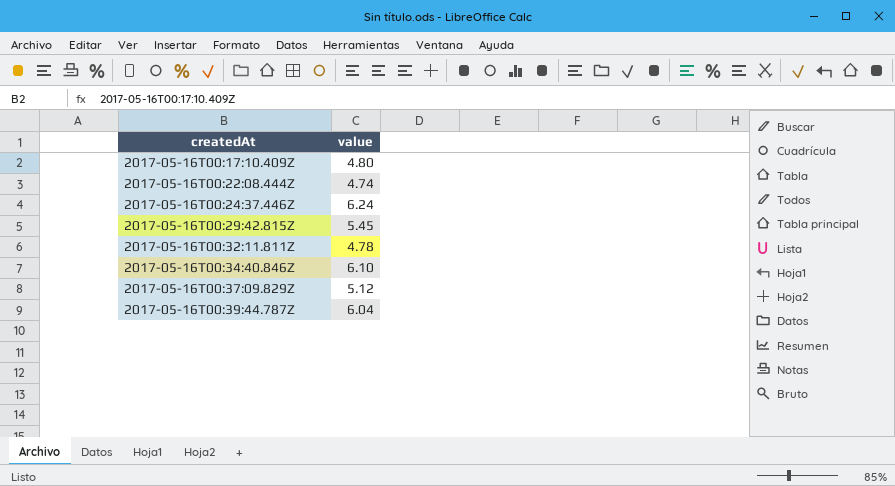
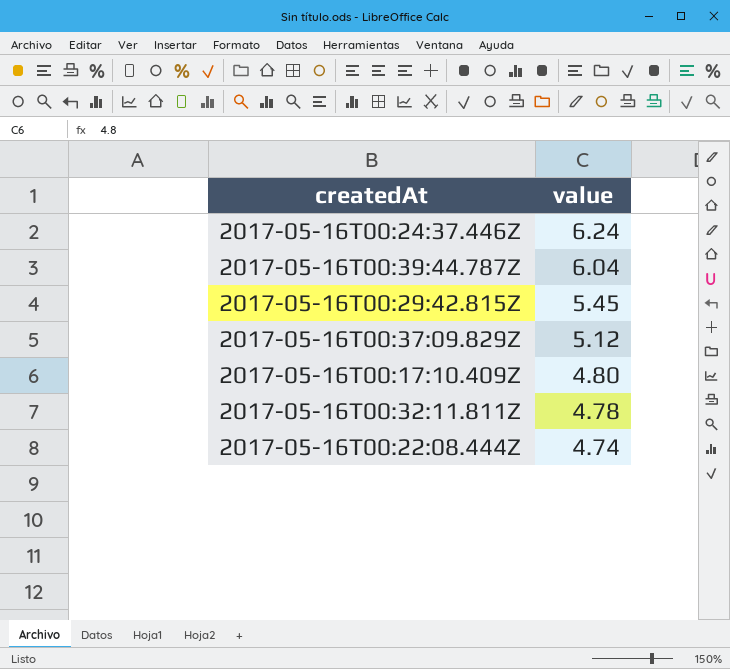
row order: createdAt ascending -> value descending
row 2017-05-16T00:34:40.846Z: 6.10 -> none

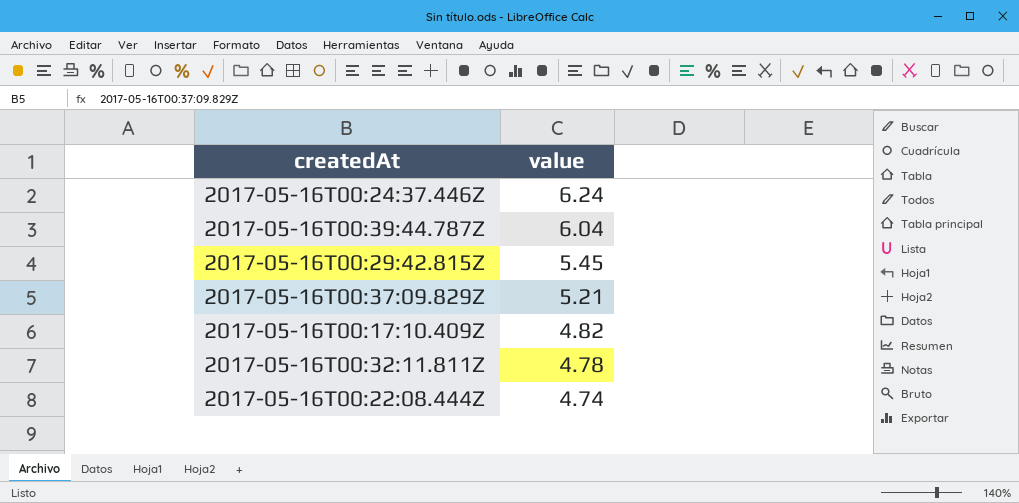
2017-05-16T00:37:09.829Z | value: 5.12 -> 5.21
2017-05-16T00:17:10.409Z | value: 4.80 -> 4.82

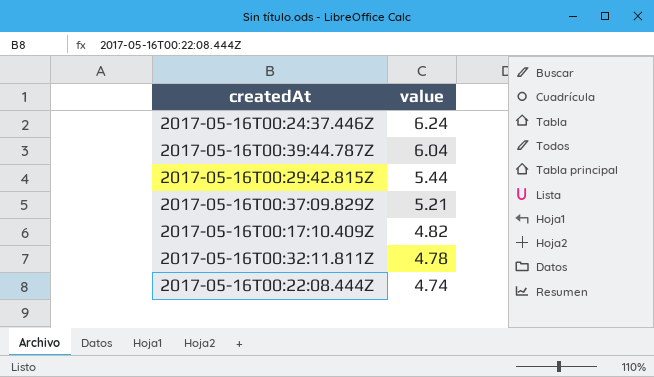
2017-05-16T00:29:42.815Z | value: 5.45 -> 5.44

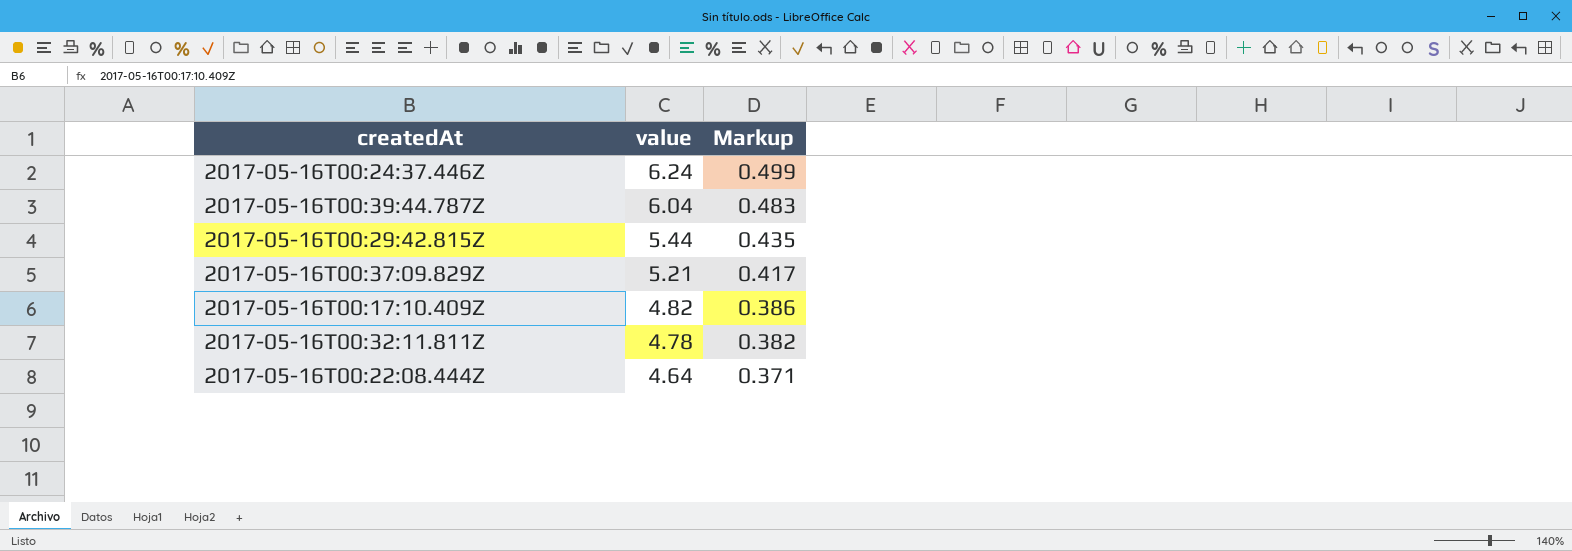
column Markup | formula: none -> [value] * 0.08
2017-05-16T00:22:08.444Z | value: 4.74 -> 4.64

